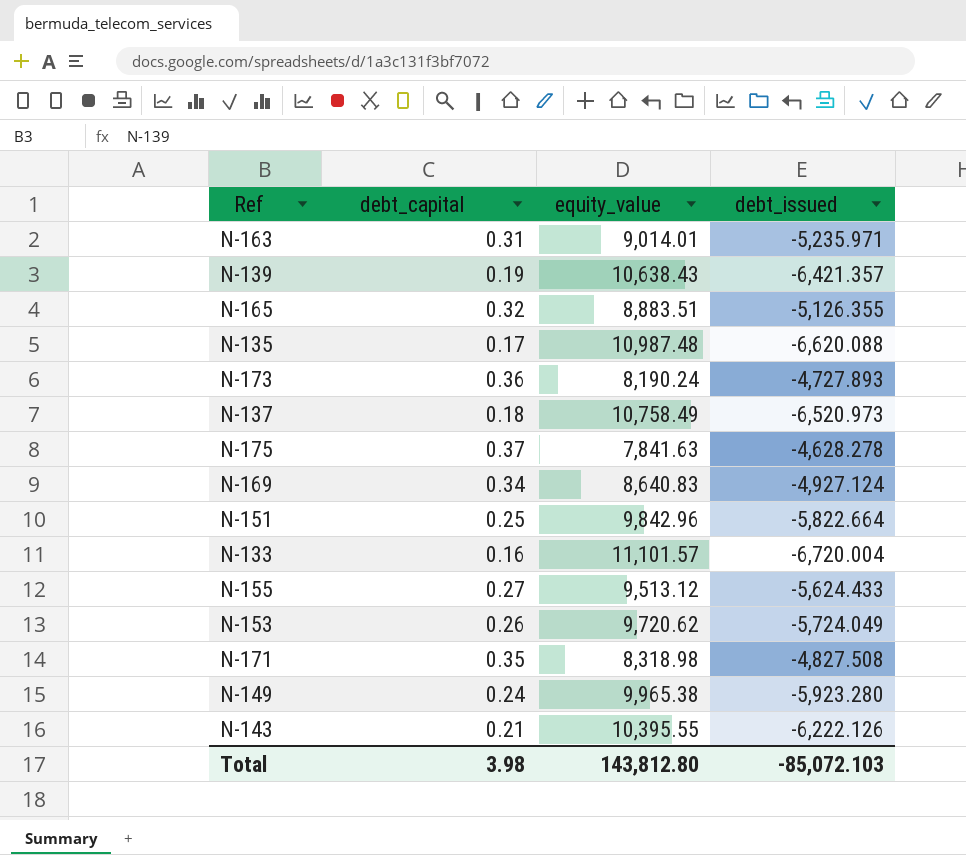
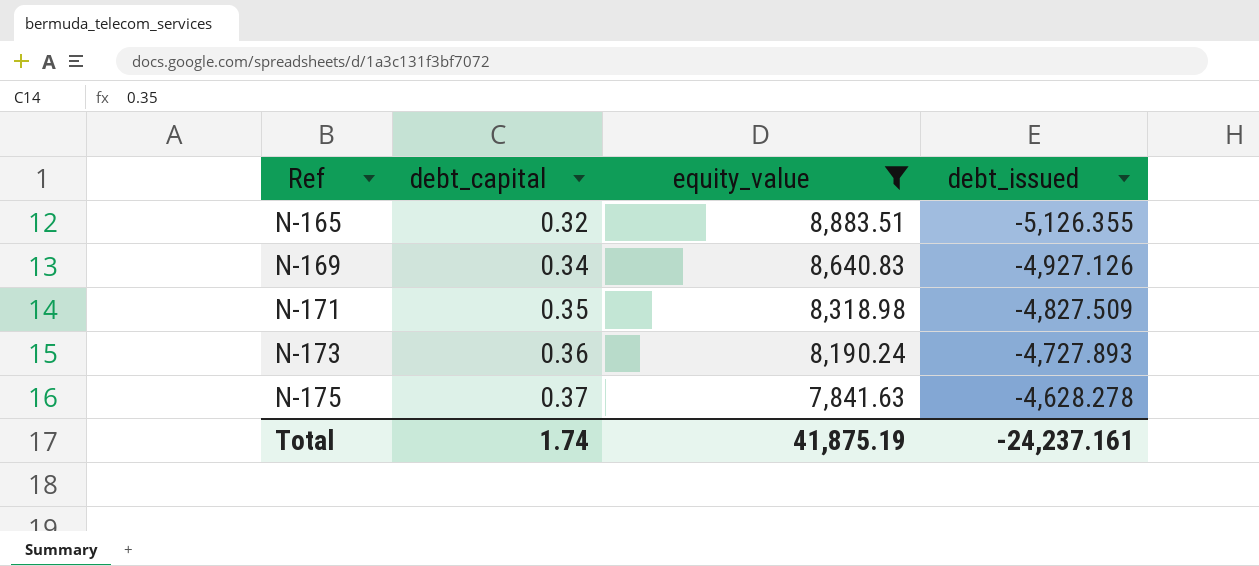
filter: none -> equity_value <= 8,883.51
row order: none -> Ref ascending
N-169 | debt_issued: -4,927.124 -> -4,927.126
N-171 | debt_issued: -4,827.508 -> -4,827.509
Total | debt_capital: 3.98 -> 1.74
Total | equity_value: 143,812.80 -> 41,875.19
Total | debt_issued: -85,072.103 -> -24,237.161

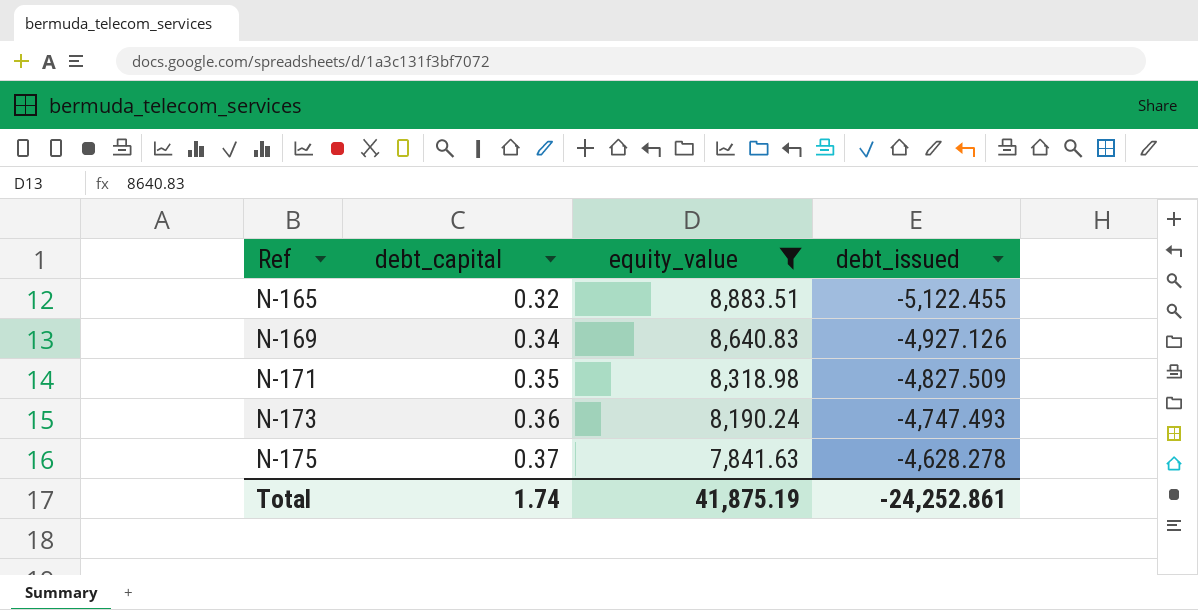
N-165 | debt_issued: -5,126.355 -> -5,122.455
N-173 | debt_issued: -4,727.893 -> -4,747.493
Total | debt_issued: -24,237.161 -> -24,252.861

